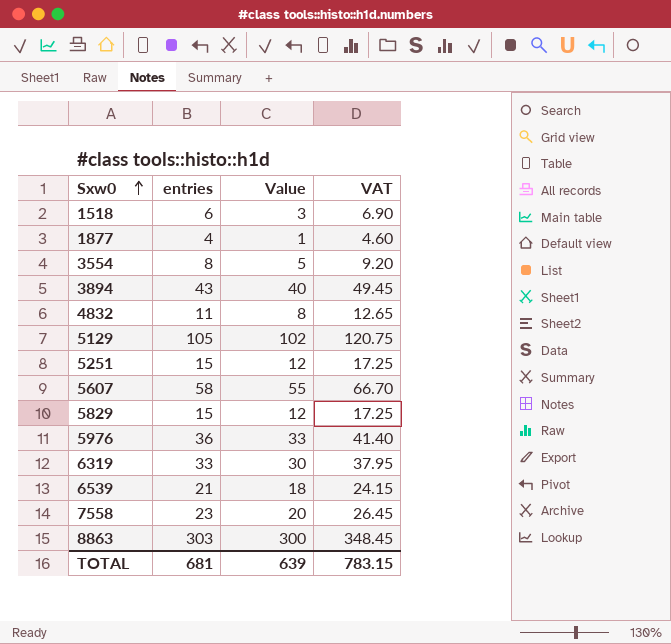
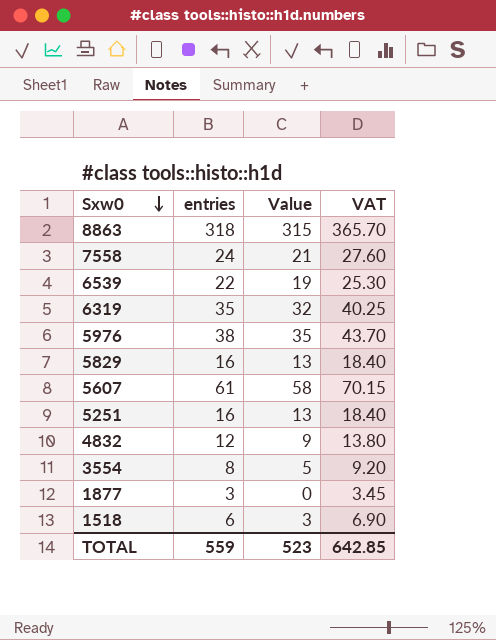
row order: Sxw0 ascending -> Sxw0 descending
row 3894: 43 | 40 | 49.45 -> none
row 5129: 105 | 102 | 120.75 -> none
8863 | entries: 303 -> 318
8863 | Value: 300 -> 315
8863 | VAT: 348.45 -> 365.70
7558 | entries: 23 -> 24
7558 | Value: 20 -> 21
7558 | VAT: 26.45 -> 27.60
6539 | entries: 21 -> 22
6539 | Value: 18 -> 19
6539 | VAT: 24.15 -> 25.30
6319 | entries: 33 -> 35
6319 | Value: 30 -> 32
6319 | VAT: 37.95 -> 40.25
5976 | entries: 36 -> 38
5976 | Value: 33 -> 35
5976 | VAT: 41.40 -> 43.70
5829 | entries: 15 -> 16
5829 | Value: 12 -> 13
5829 | VAT: 17.25 -> 18.40
5607 | entries: 58 -> 61
5607 | Value: 55 -> 58
5607 | VAT: 66.70 -> 70.15
5251 | entries: 15 -> 16
5251 | Value: 12 -> 13
5251 | VAT: 17.25 -> 18.40
4832 | entries: 11 -> 12
4832 | Value: 8 -> 9
4832 | VAT: 12.65 -> 13.80
1877 | entries: 4 -> 3
1877 | Value: 1 -> 0
1877 | VAT: 4.60 -> 3.45
TOTAL | entries: 681 -> 559
TOTAL | Value: 639 -> 523
TOTAL | VAT: 783.15 -> 642.85

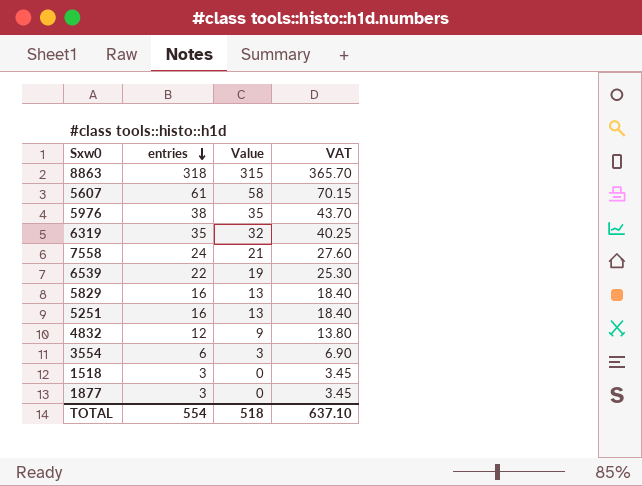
row order: Sxw0 descending -> entries descending
3554 | entries: 8 -> 6
3554 | Value: 5 -> 3
3554 | VAT: 9.20 -> 6.90
1518 | entries: 6 -> 3
1518 | Value: 3 -> 0
1518 | VAT: 6.90 -> 3.45
TOTAL | entries: 559 -> 554
TOTAL | Value: 523 -> 518
TOTAL | VAT: 642.85 -> 637.10

